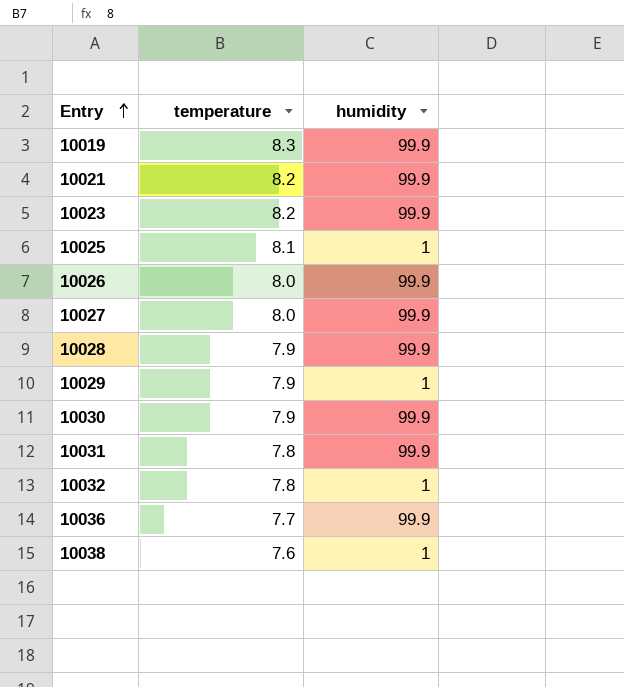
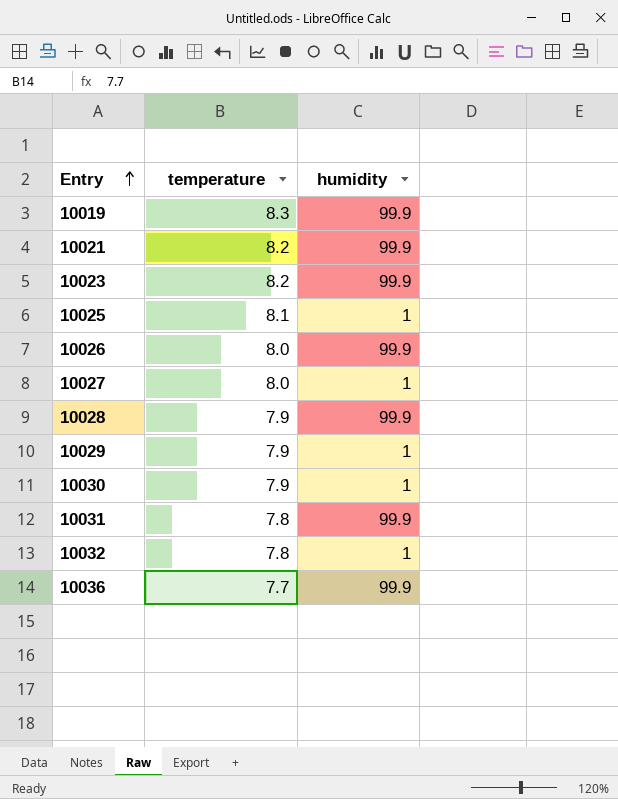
row 10038: 7.6 | 1 -> none
10027 | humidity: 99.9 -> 1
10030 | humidity: 99.9 -> 1

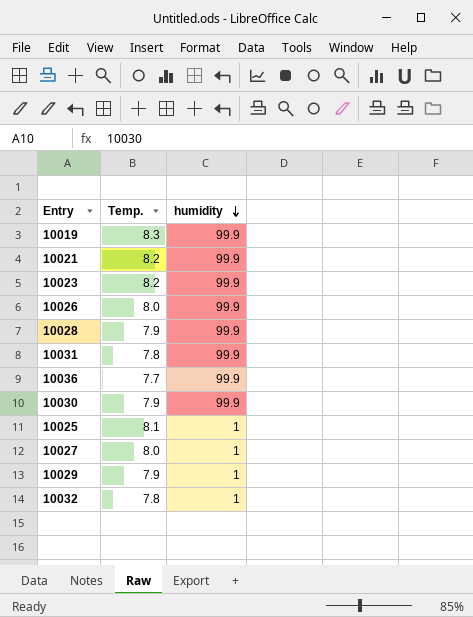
row order: Entry ascending -> humidity descending
column name: temperature -> Temp.
10030 | humidity: 1 -> 99.9

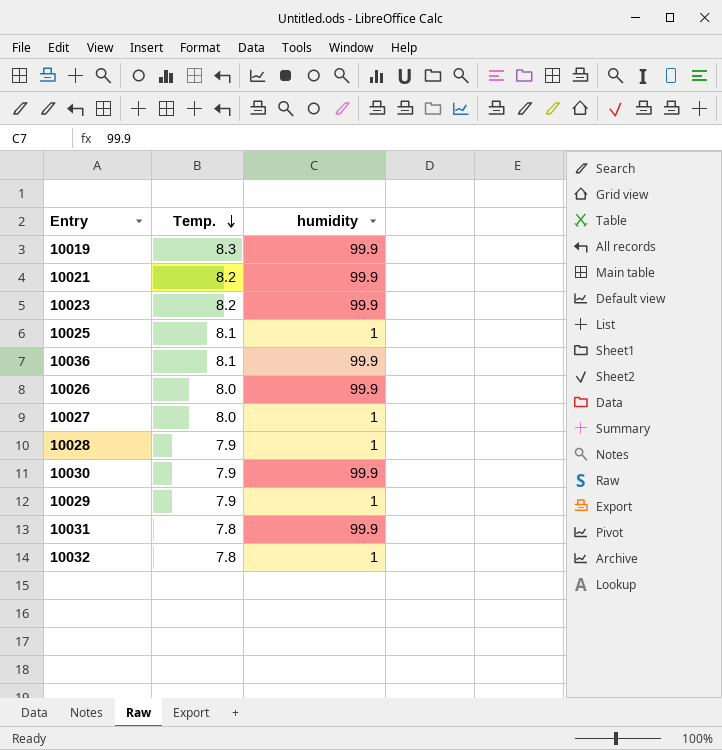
row order: humidity descending -> Temp. descending
10036 | Temp.: 7.7 -> 8.1
10028 | humidity: 99.9 -> 1

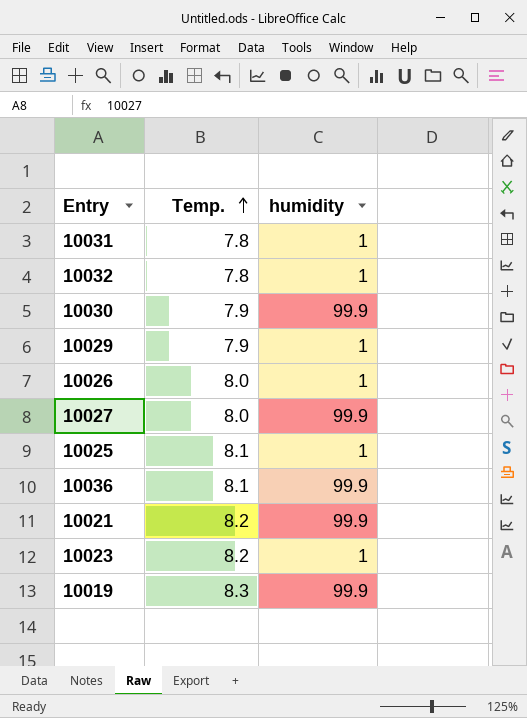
row order: Temp. descending -> Temp. ascending
row 10028: 7.9 | 1 -> none
10031 | humidity: 99.9 -> 1
10026 | humidity: 99.9 -> 1
10027 | humidity: 1 -> 99.9
10023 | humidity: 99.9 -> 1

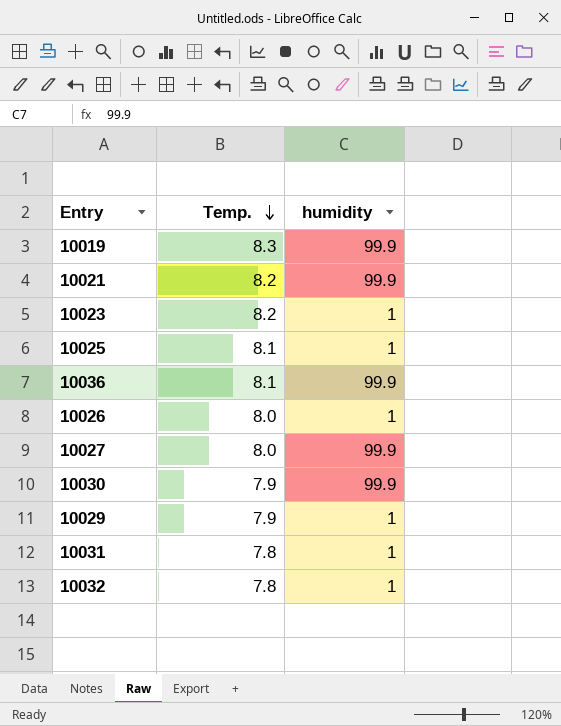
row order: Temp. ascending -> Temp. descending

